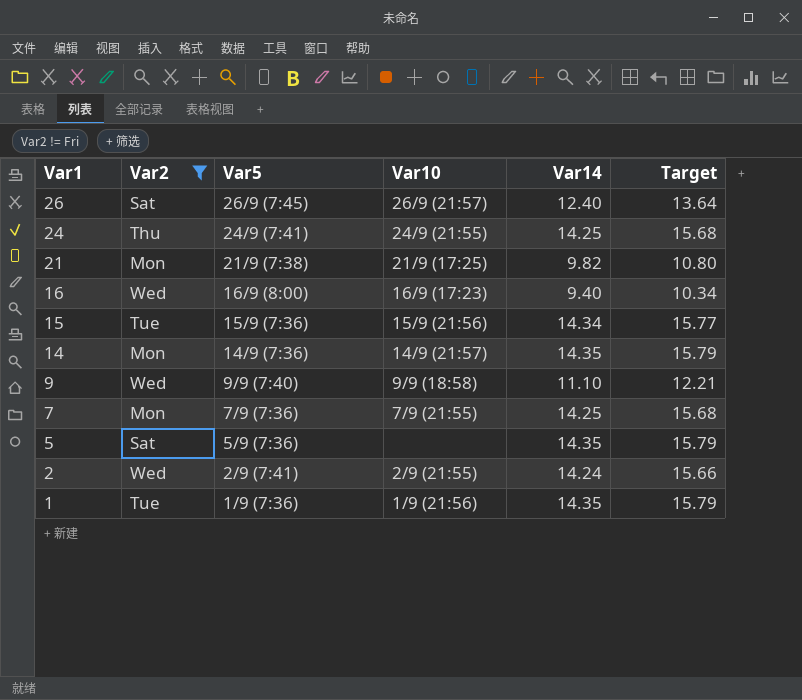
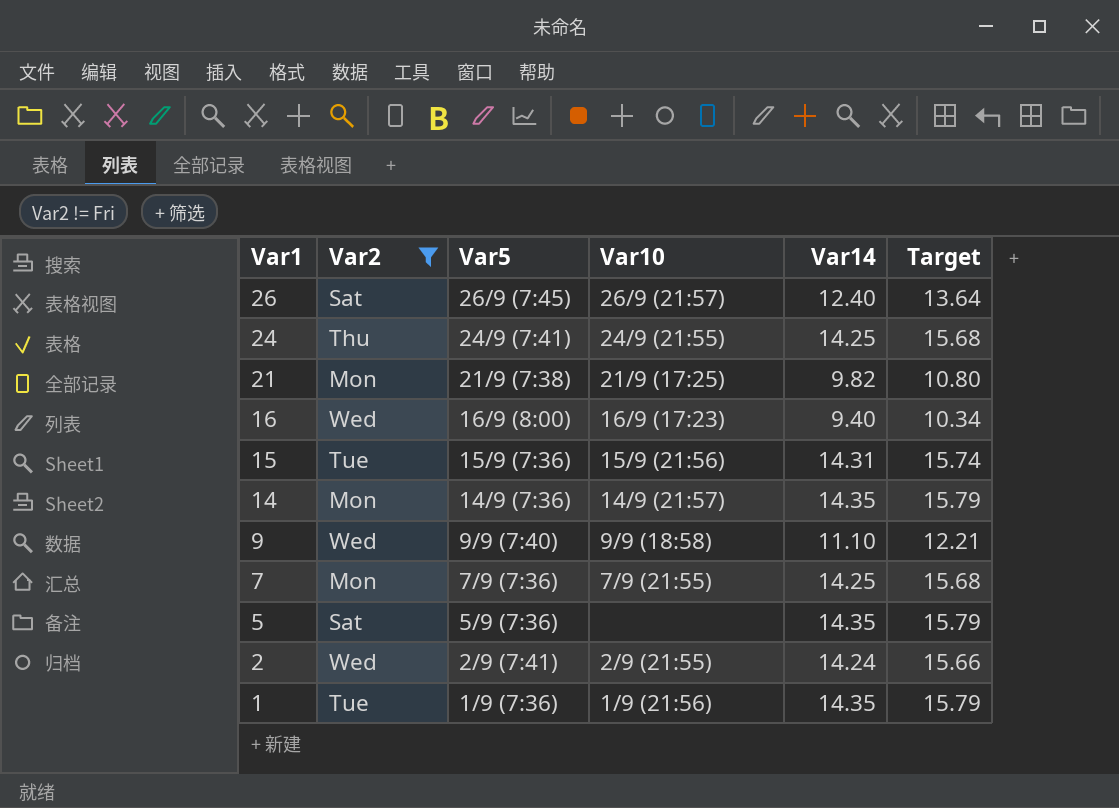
15 | Var14: 14.34 -> 14.31
15 | Target: 15.77 -> 15.74

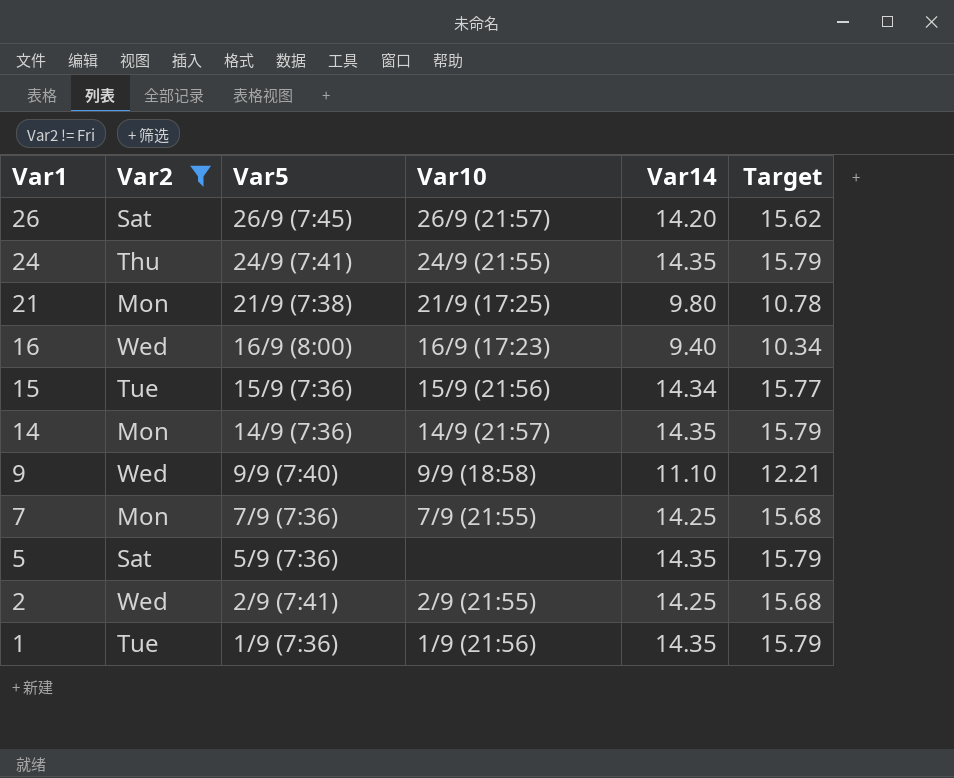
26 | Var14: 12.40 -> 14.20
26 | Target: 13.64 -> 15.62
24 | Var14: 14.25 -> 14.35
24 | Target: 15.68 -> 15.79
21 | Var14: 9.82 -> 9.80
21 | Target: 10.80 -> 10.78
15 | Var14: 14.31 -> 14.34
15 | Target: 15.74 -> 15.77
2 | Var14: 14.24 -> 14.25
2 | Target: 15.66 -> 15.68

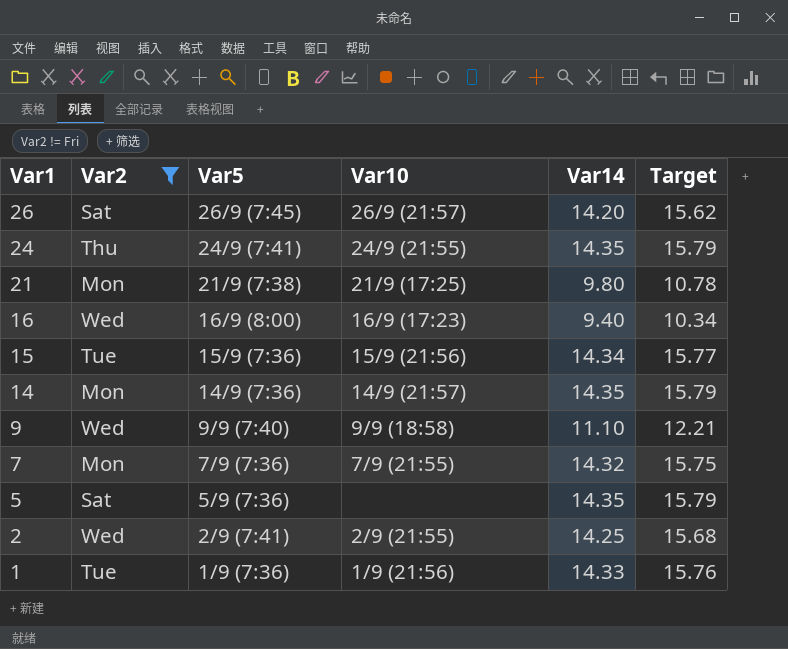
7 | Var14: 14.25 -> 14.32
7 | Target: 15.68 -> 15.75
1 | Var14: 14.35 -> 14.33
1 | Target: 15.79 -> 15.76

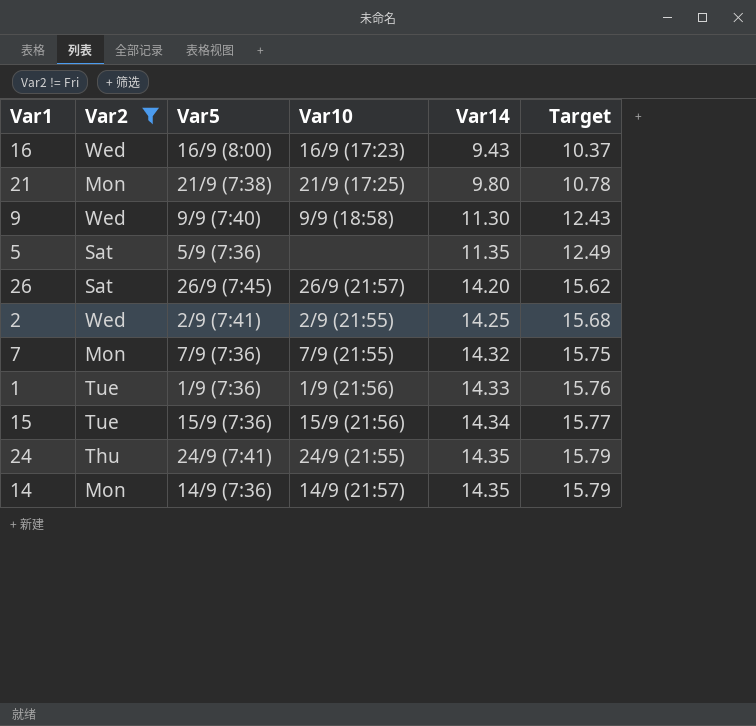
row order: Var1 descending -> Var14 ascending
16 | Var14: 9.40 -> 9.43
16 | Target: 10.34 -> 10.37
9 | Var14: 11.10 -> 11.30
9 | Target: 12.21 -> 12.43
5 | Var14: 14.35 -> 11.35
5 | Target: 15.79 -> 12.49

